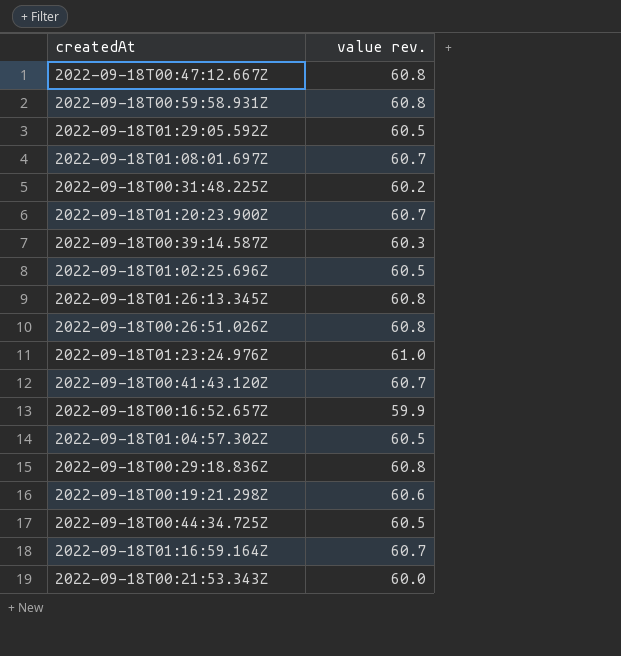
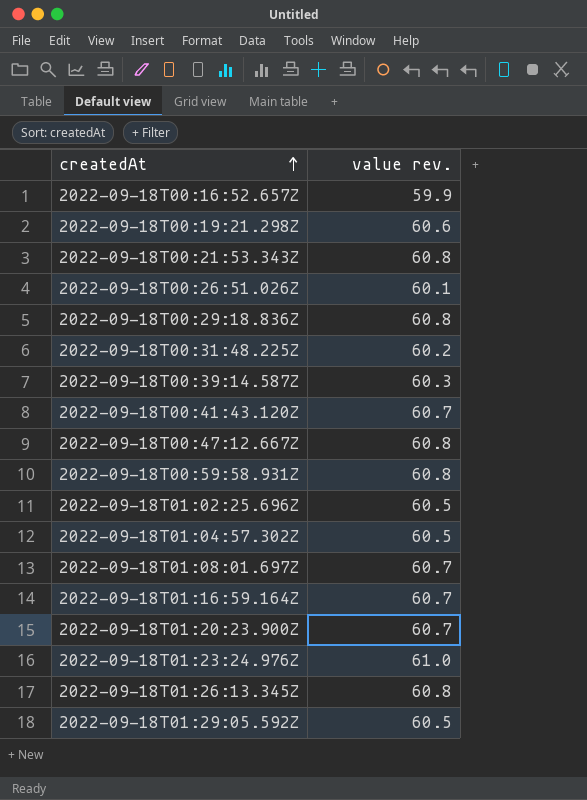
row order: none -> createdAt ascending
row 2022-09-18T00:44:34.725Z: 60.5 -> none
2022-09-18T00:21:53.343Z | value rev.: 60.0 -> 60.8
2022-09-18T00:26:51.026Z | value rev.: 60.8 -> 60.1

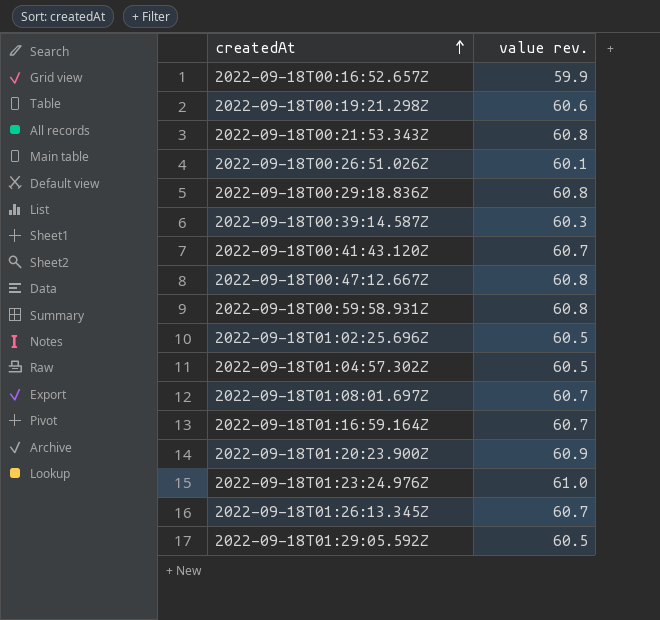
row 2022-09-18T00:31:48.225Z: 60.2 -> none
2022-09-18T01:20:23.900Z | value rev.: 60.7 -> 60.9
2022-09-18T01:26:13.345Z | value rev.: 60.8 -> 60.7

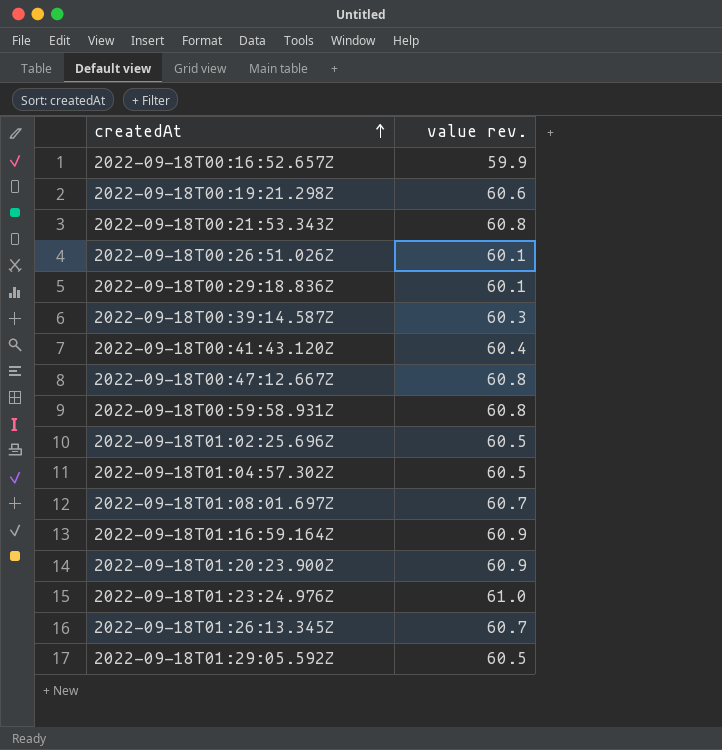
2022-09-18T00:29:18.836Z | value rev.: 60.8 -> 60.1
2022-09-18T00:41:43.120Z | value rev.: 60.7 -> 60.4
2022-09-18T01:16:59.164Z | value rev.: 60.7 -> 60.9

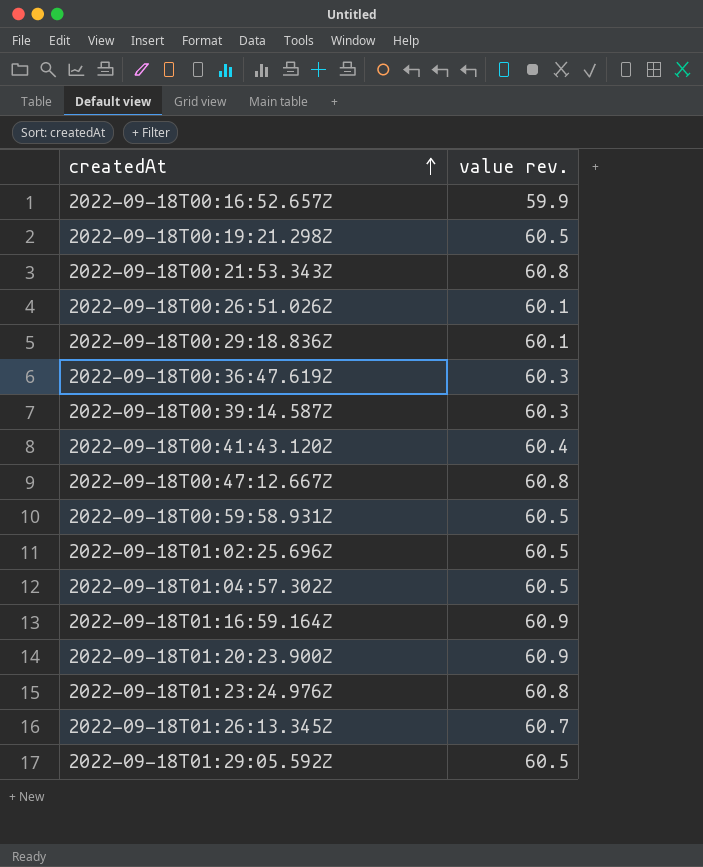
row 2022-09-18T01:08:01.697Z: 60.7 -> none
2022-09-18T00:19:21.298Z | value rev.: 60.6 -> 60.5
row 2022-09-18T00:36:47.619Z: none -> 60.3
2022-09-18T00:59:58.931Z | value rev.: 60.8 -> 60.5
2022-09-18T01:23:24.976Z | value rev.: 61.0 -> 60.8

